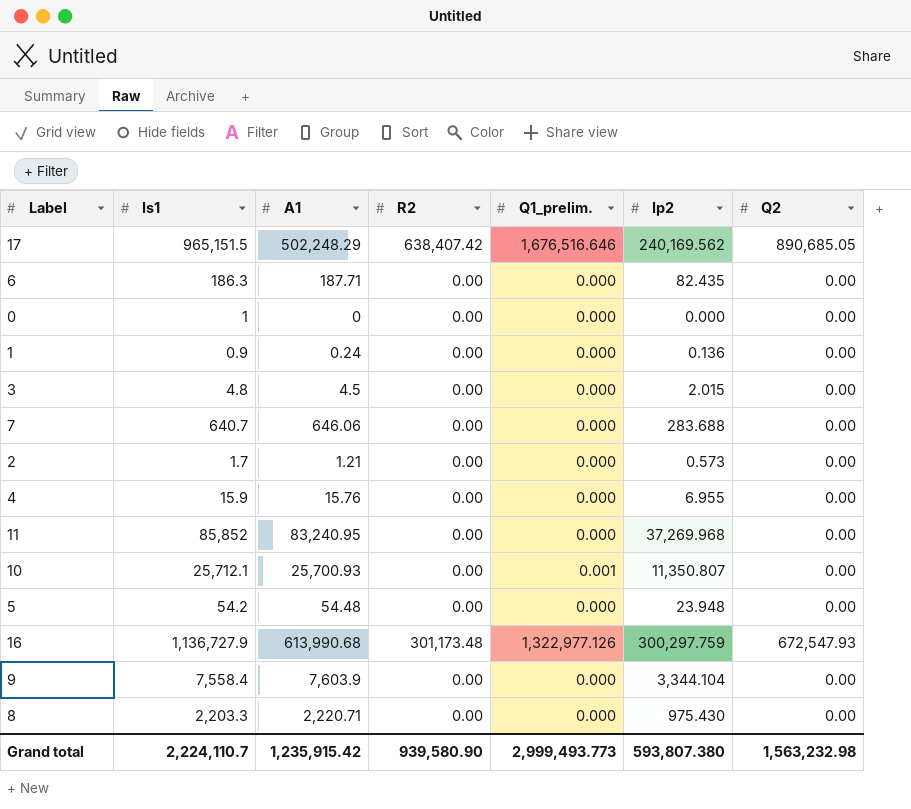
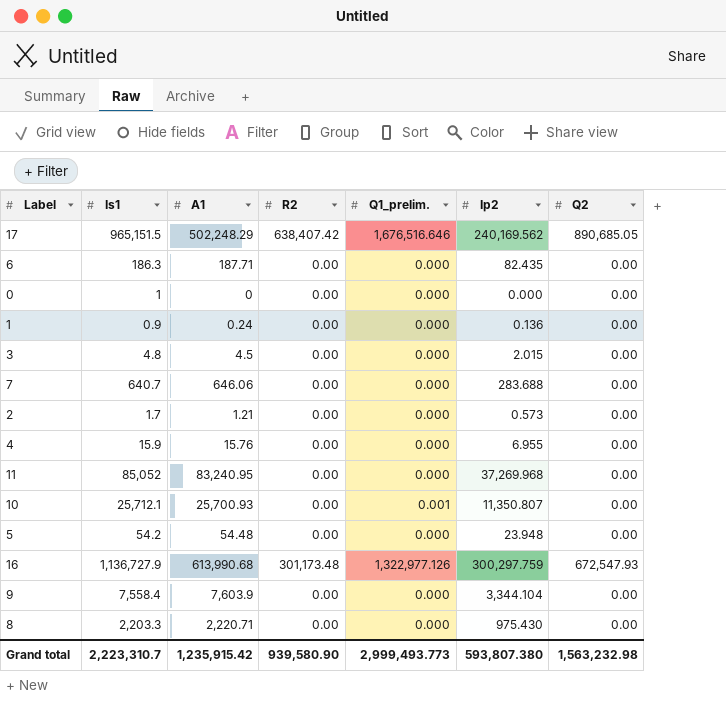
11 | Is1: 85,852 -> 85,052
Grand total | Is1: 2,224,110.7 -> 2,223,310.7

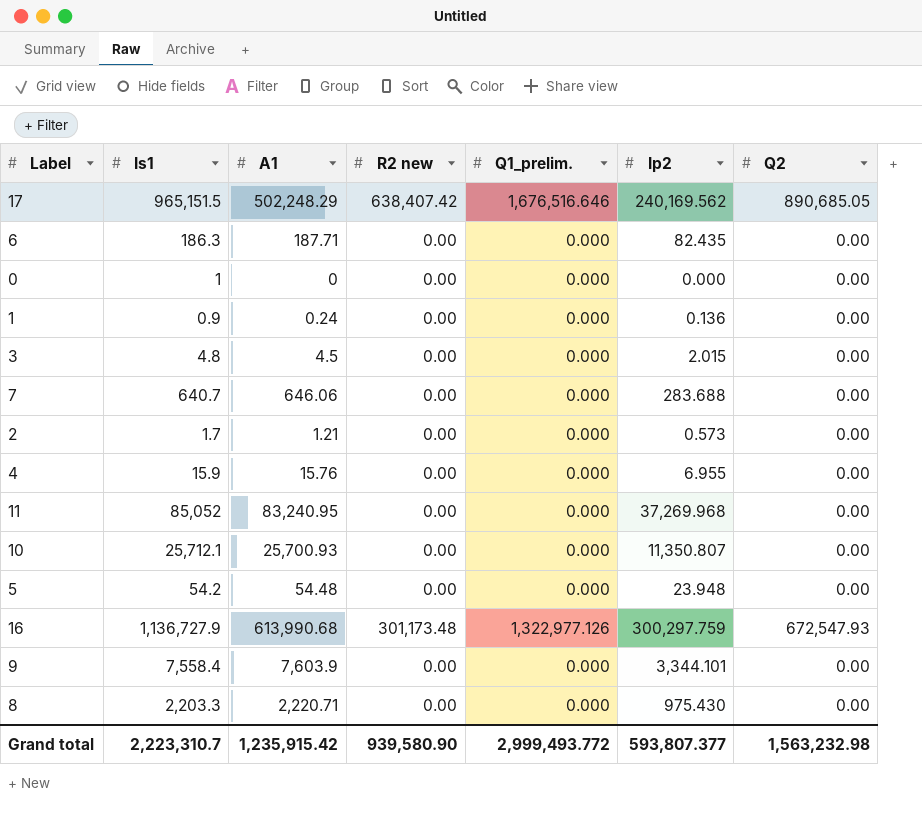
column name: R2 -> R2 new
10 | Q1_prelim.: 0.001 -> 0.000
9 | Ip2: 3,344.104 -> 3,344.101
Grand total | Q1_prelim.: 2,999,493.773 -> 2,999,493.772
Grand total | Ip2: 593,807.380 -> 593,807.377

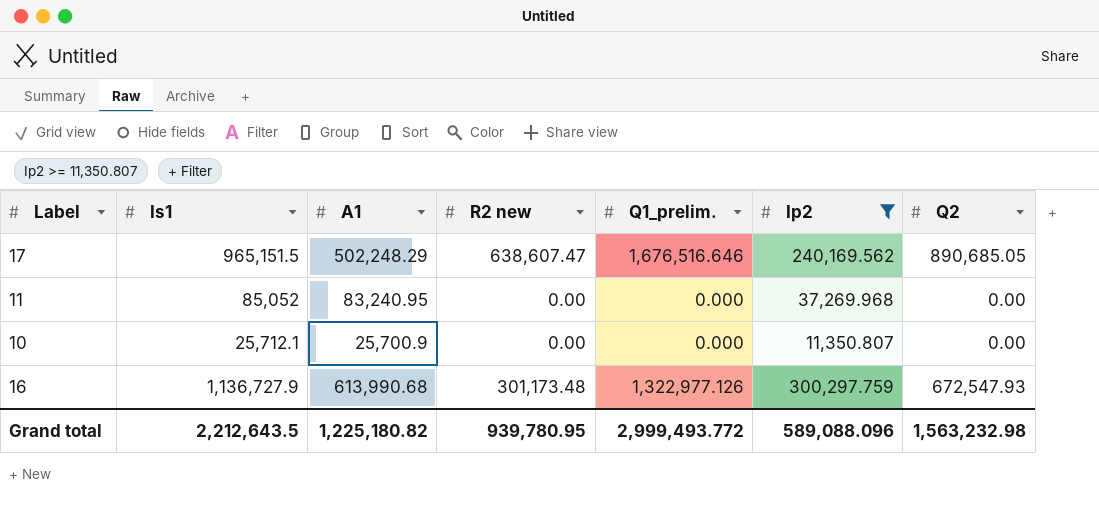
filter: none -> Ip2 >= 11,350.807
17 | R2 new: 638,407.42 -> 638,607.47
10 | A1: 25,700.93 -> 25,700.9
Grand total | Is1: 2,223,310.7 -> 2,212,643.5
Grand total | A1: 1,235,915.42 -> 1,225,180.82
Grand total | R2 new: 939,580.90 -> 939,780.95
Grand total | Ip2: 593,807.377 -> 589,088.096

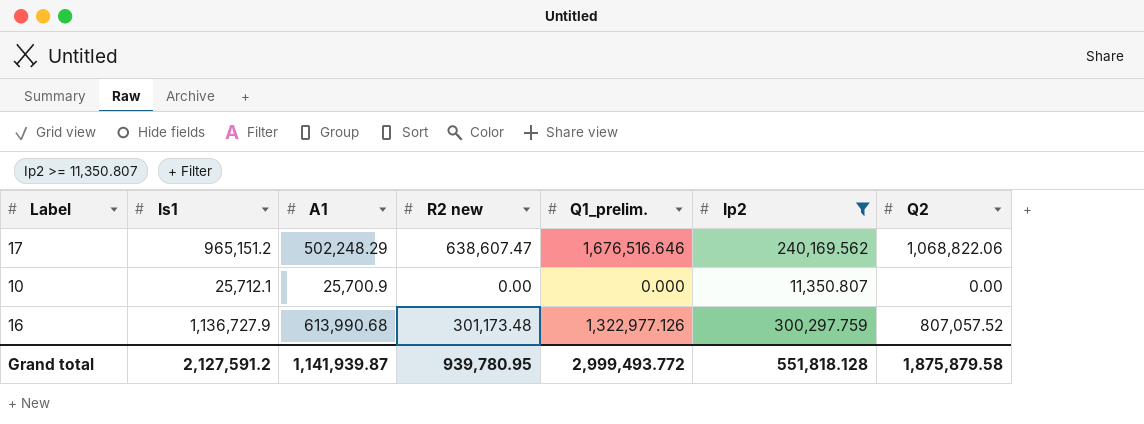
row 11: 85,052 | 83,240.95 | 0.00 | 0.000 | 37,269.968 | 0.00 -> none
17 | Is1: 965,151.5 -> 965,151.2
17 | Q2: 890,685.05 -> 1,068,822.06
16 | Q2: 672,547.93 -> 807,057.52
Grand total | Is1: 2,212,643.5 -> 2,127,591.2
Grand total | A1: 1,225,180.82 -> 1,141,939.87
Grand total | Ip2: 589,088.096 -> 551,818.128
Grand total | Q2: 1,563,232.98 -> 1,875,879.58

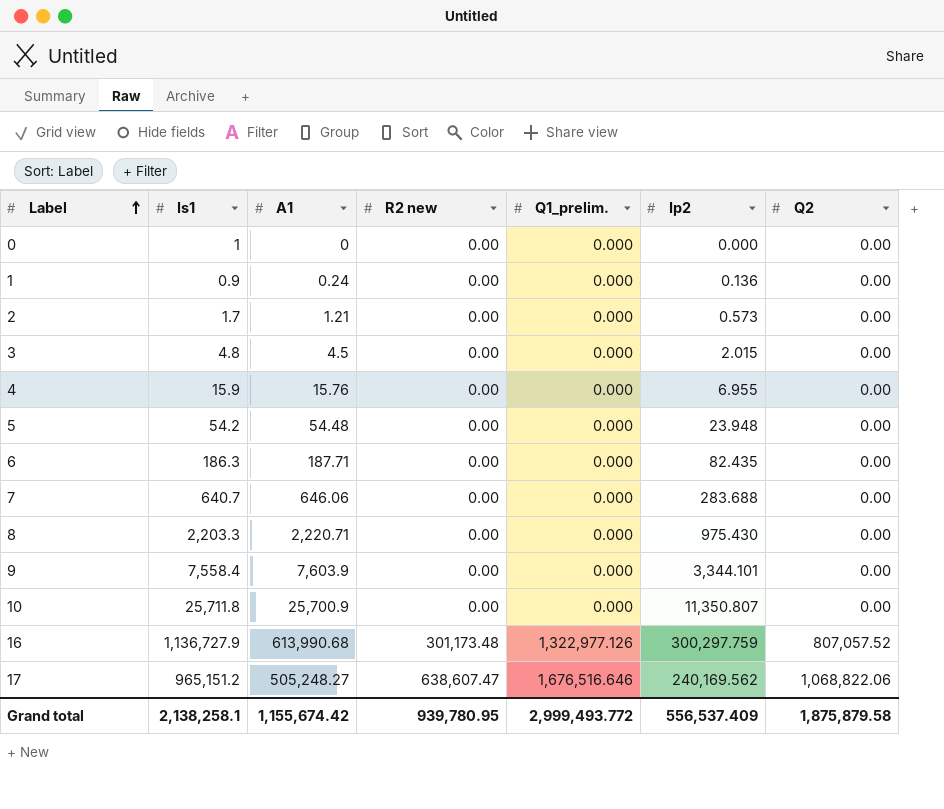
filter: Ip2 >= 11,350.807 -> none
row order: none -> Label ascending
10 | Is1: 25,712.1 -> 25,711.8
17 | A1: 502,248.29 -> 505,248.27
Grand total | Is1: 2,127,591.2 -> 2,138,258.1
Grand total | A1: 1,141,939.87 -> 1,155,674.42
Grand total | Ip2: 551,818.128 -> 556,537.409

